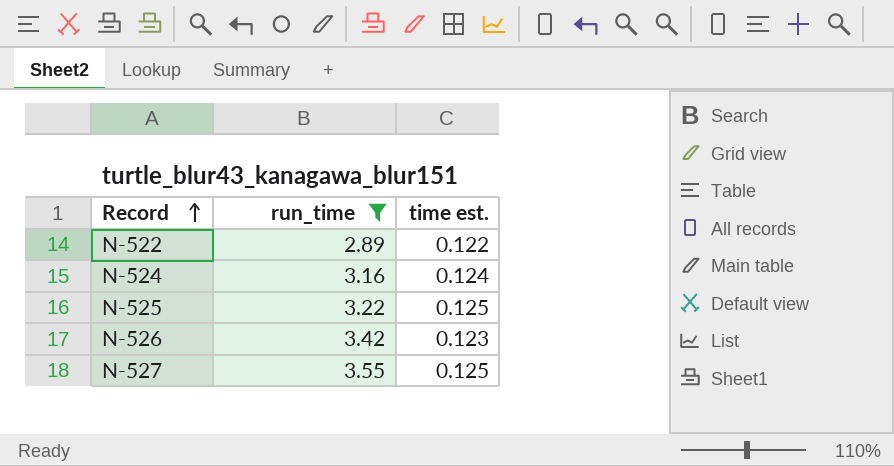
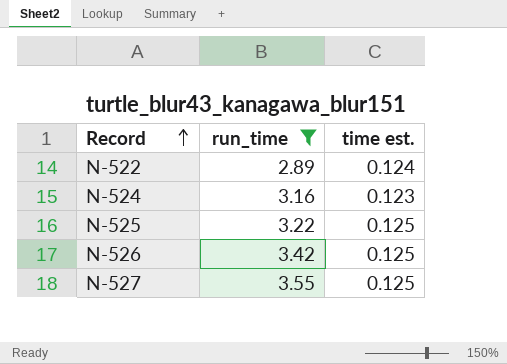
N-522 | time est.: 0.122 -> 0.124
N-524 | time est.: 0.124 -> 0.123
N-526 | time est.: 0.123 -> 0.125

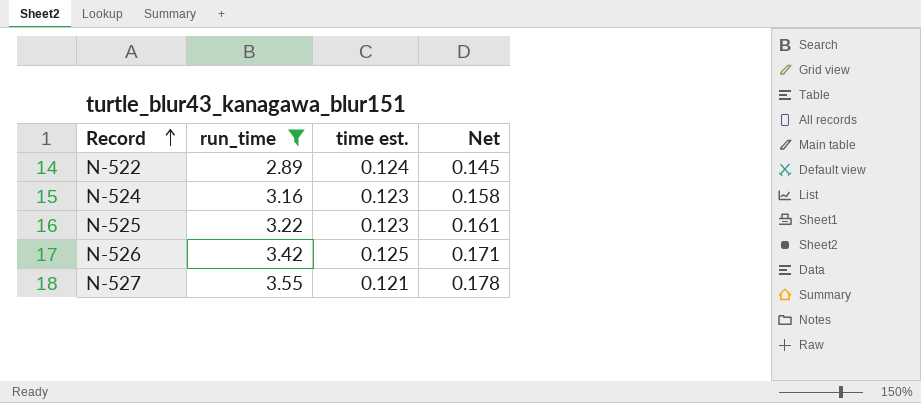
column Net | formula: none -> [run_time] * 0.05
N-525 | time est.: 0.125 -> 0.123
N-527 | time est.: 0.125 -> 0.121

